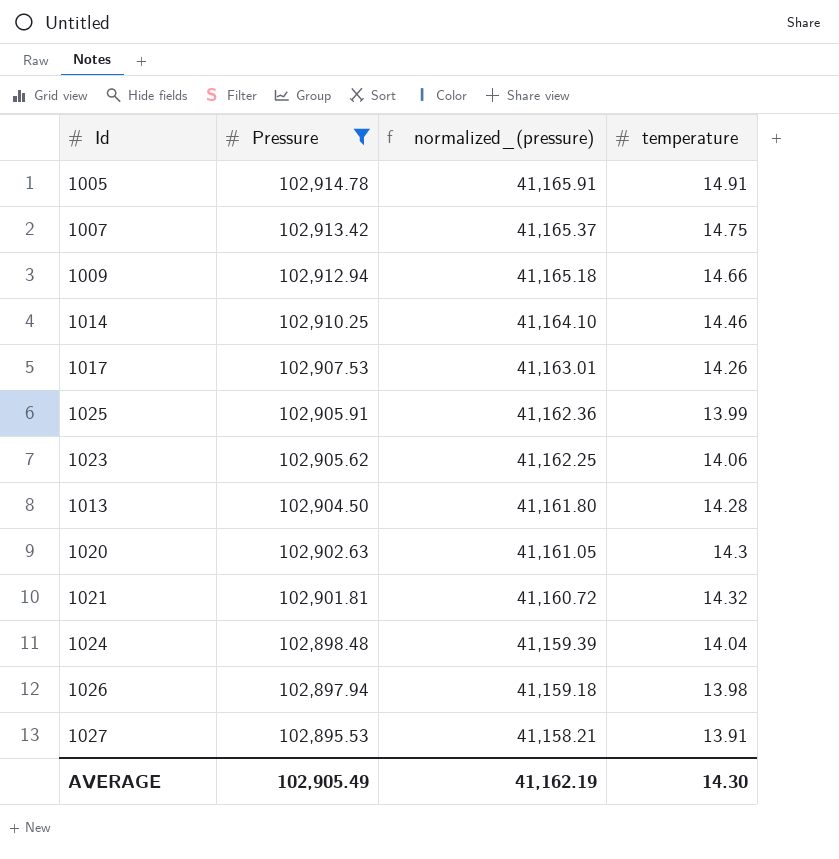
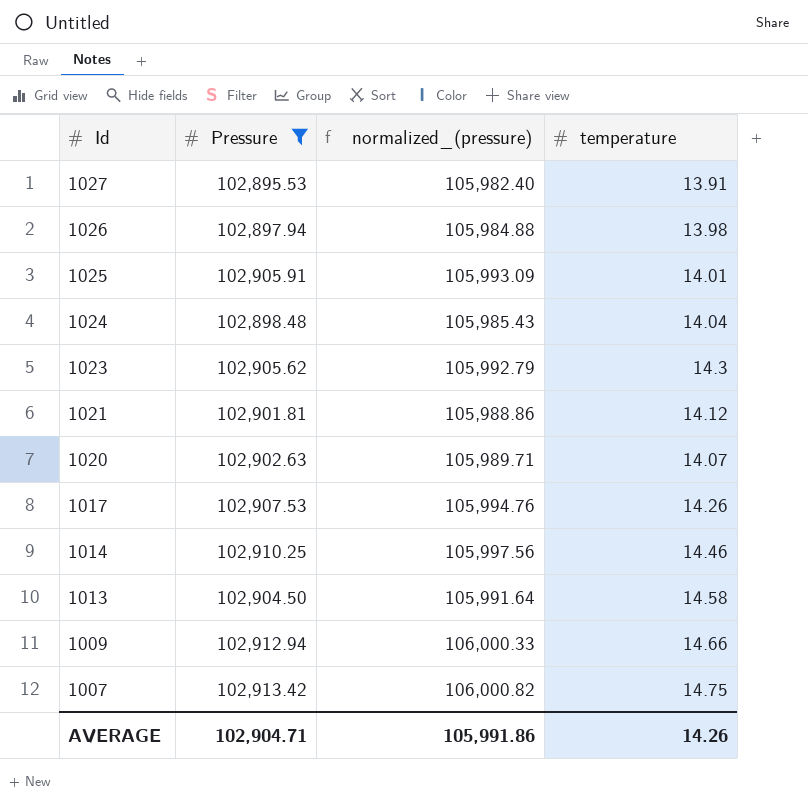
row order: Pressure descending -> Id descending
column normalized_(pressure) | formula: [Pressure] * 0.4 -> [Pressure] * 1.03
row 1005: 102,914.78 | 41,165.91 | 14.91 -> none
1025 | temperature: 13.99 -> 14.01
1023 | temperature: 14.06 -> 14.3
1021 | temperature: 14.32 -> 14.12
1020 | temperature: 14.3 -> 14.07
1013 | temperature: 14.28 -> 14.58
AVERAGE | Pressure: 102,905.49 -> 102,904.71
AVERAGE | normalized_(pressure): 41,162.19 -> 105,991.86
AVERAGE | temperature: 14.30 -> 14.26

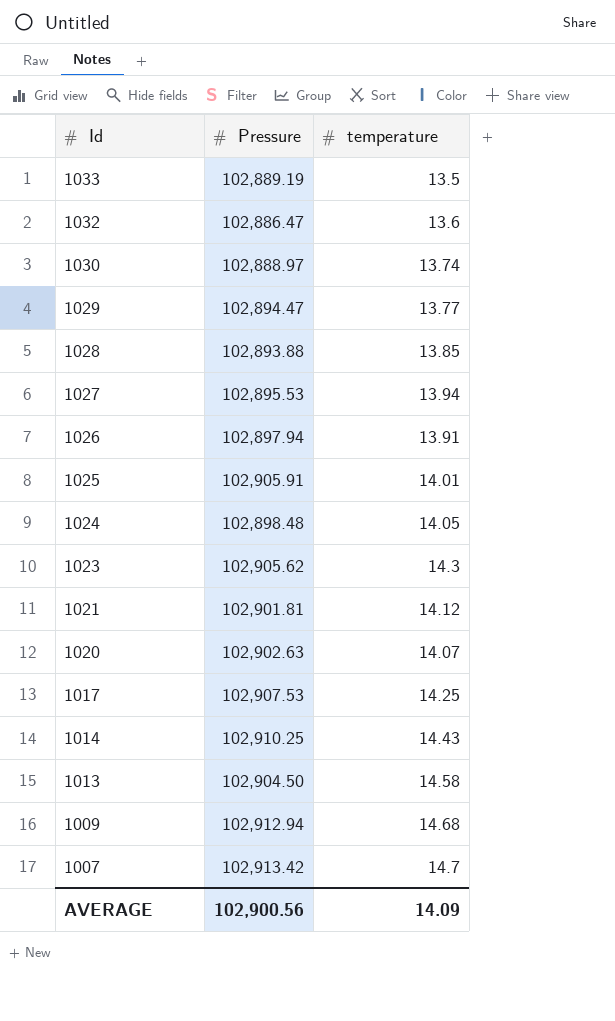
filter: Pressure >= 102,895.53 -> none
column normalized_(pressure) | formula: [Pressure] * 1.03 -> none
1027 | temperature: 13.91 -> 13.94
1026 | temperature: 13.98 -> 13.91
1024 | temperature: 14.04 -> 14.05
1017 | temperature: 14.26 -> 14.25
1014 | temperature: 14.46 -> 14.43
1009 | temperature: 14.66 -> 14.68
1007 | temperature: 14.75 -> 14.7
AVERAGE | Pressure: 102,904.71 -> 102,900.56
AVERAGE | temperature: 14.26 -> 14.09

